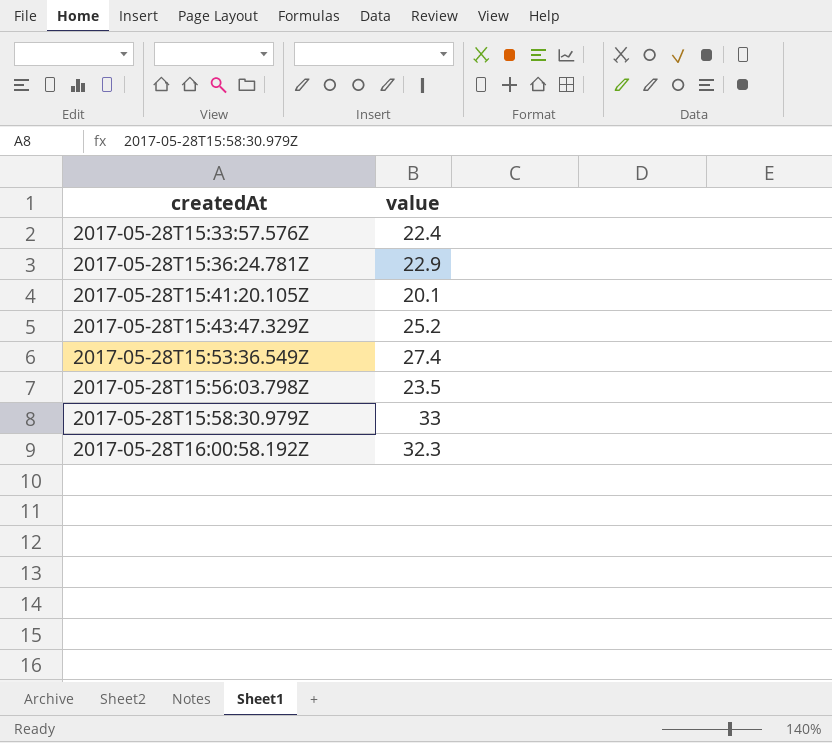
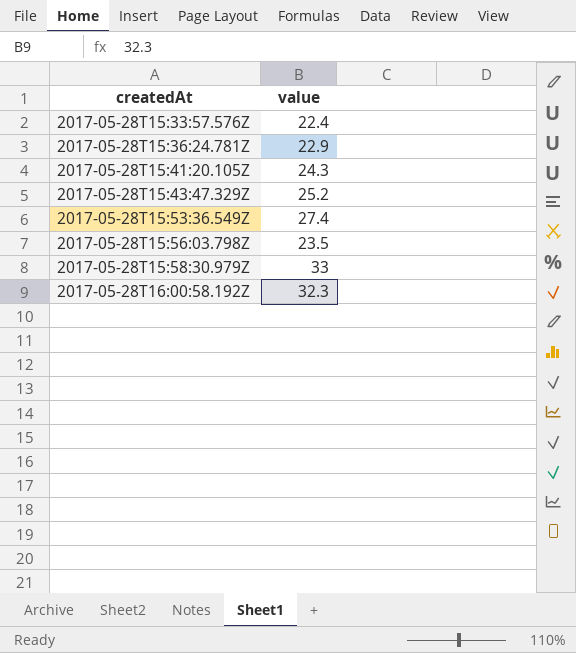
2017-05-28T15:41:20.105Z | value: 20.1 -> 24.3

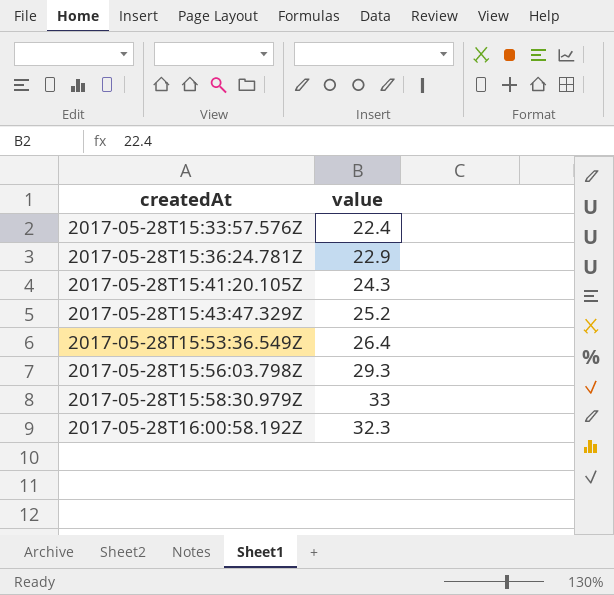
2017-05-28T15:53:36.549Z | value: 27.4 -> 26.4
2017-05-28T15:56:03.798Z | value: 23.5 -> 29.3

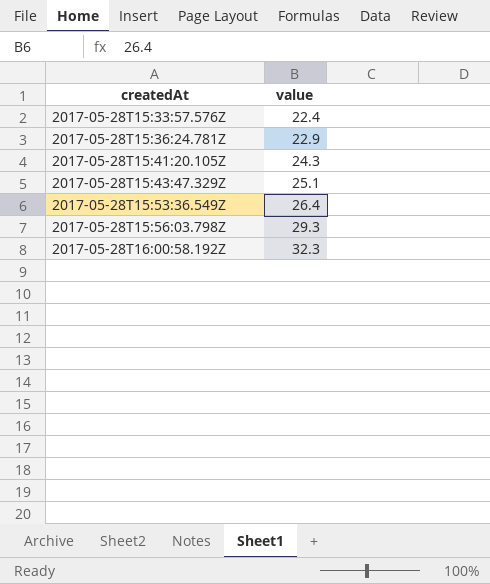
row 2017-05-28T15:58:30.979Z: 33 -> none
2017-05-28T15:43:47.329Z | value: 25.2 -> 25.1

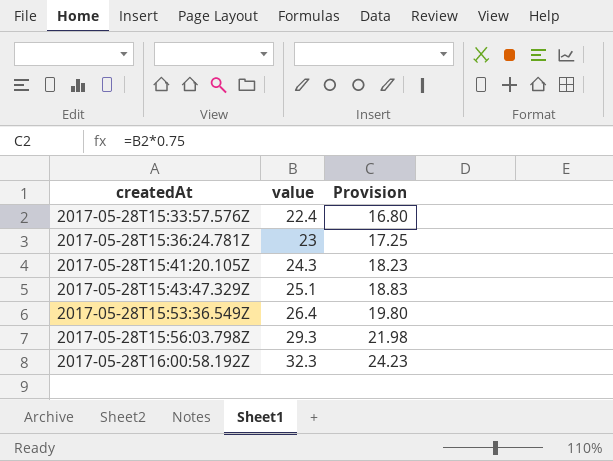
column Provision | formula: none -> [value] * 0.75
2017-05-28T15:36:24.781Z | value: 22.9 -> 23

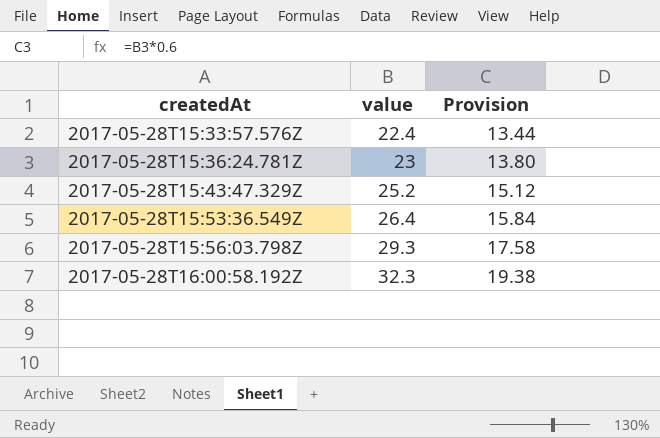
column Provision | formula: [value] * 0.75 -> [value] * 0.6
row 2017-05-28T15:41:20.105Z: 24.3 | 18.23 -> none
2017-05-28T15:43:47.329Z | value: 25.1 -> 25.2

